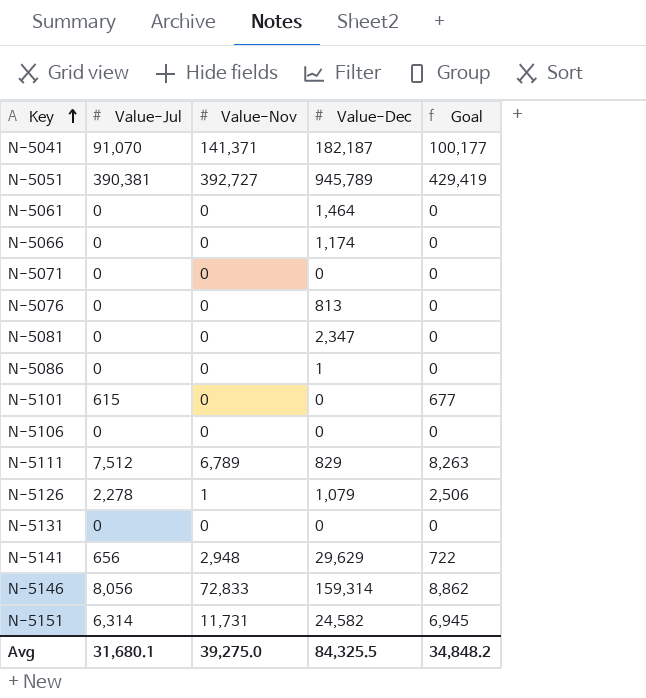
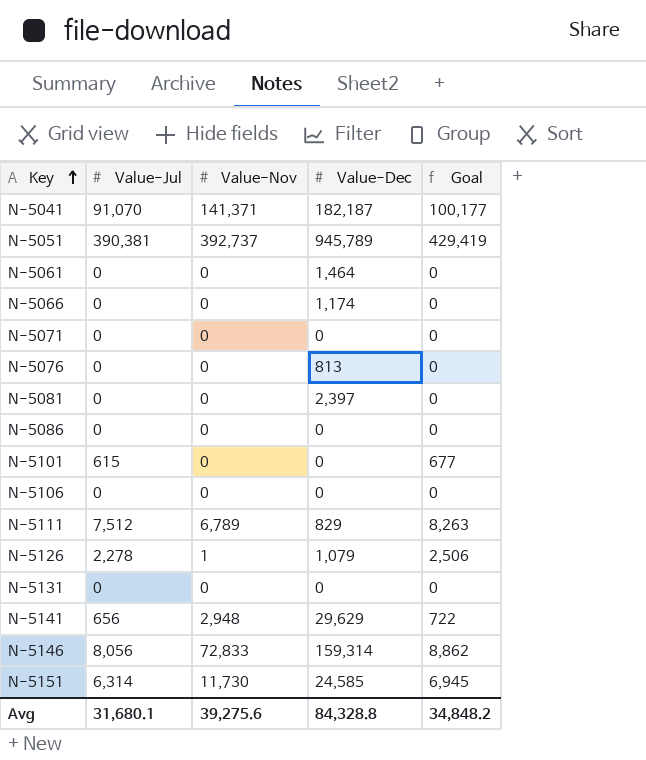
N-5051 | Value-Nov: 392,727 -> 392,737
N-5081 | Value-Dec: 2,347 -> 2,397
N-5086 | Value-Dec: 1 -> 0
N-5151 | Value-Nov: 11,731 -> 11,730
N-5151 | Value-Dec: 24,582 -> 24,585
Avg | Value-Nov: 39,275.0 -> 39,275.6
Avg | Value-Dec: 84,325.5 -> 84,328.8

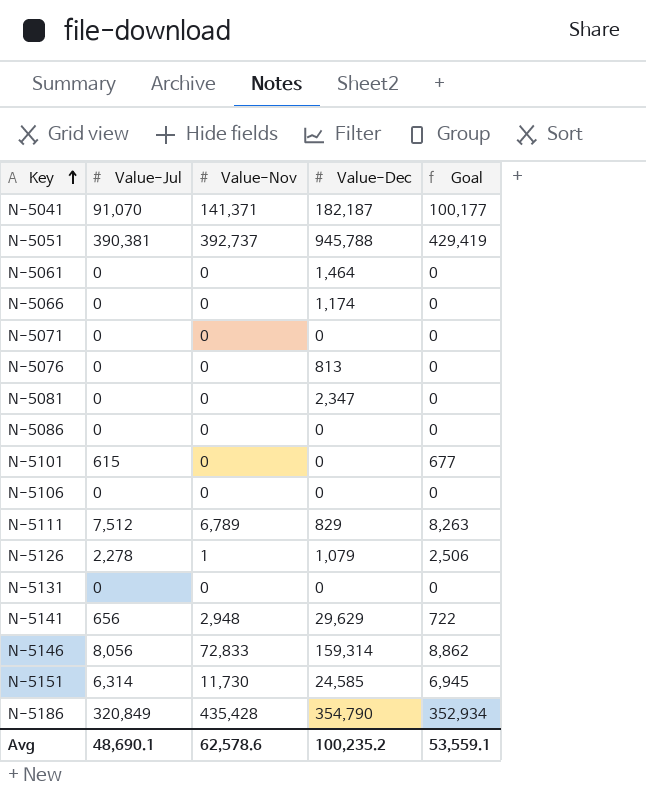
N-5051 | Value-Dec: 945,789 -> 945,788
N-5081 | Value-Dec: 2,397 -> 2,347
row N-5186: none -> 320,849 | 435,428 | 354,790 | 352,934
Avg | Value-Jul: 31,680.1 -> 48,690.1
Avg | Value-Nov: 39,275.6 -> 62,578.6
Avg | Value-Dec: 84,328.8 -> 100,235.2
Avg | Goal: 34,848.2 -> 53,559.1

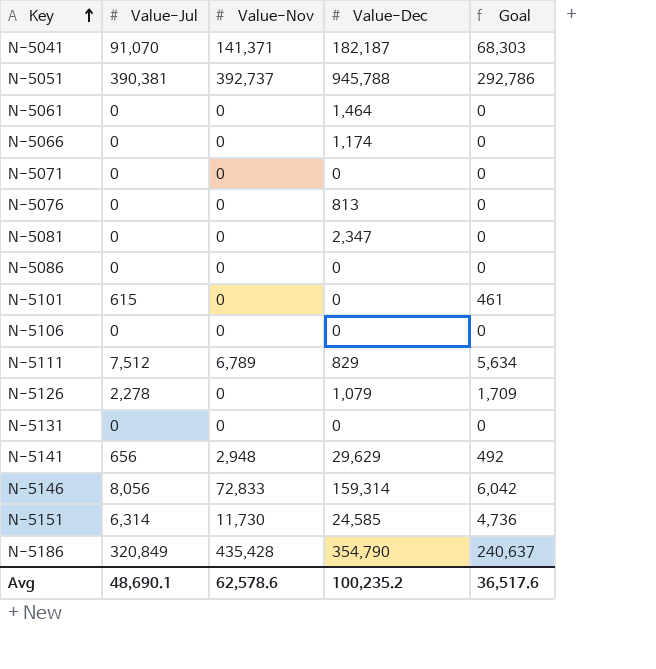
column Goal | formula: [Value-Jul] * 1.1 -> [Value-Jul] * 0.75
N-5126 | Value-Nov: 1 -> 0
Avg | Goal: 53,559.1 -> 36,517.6

